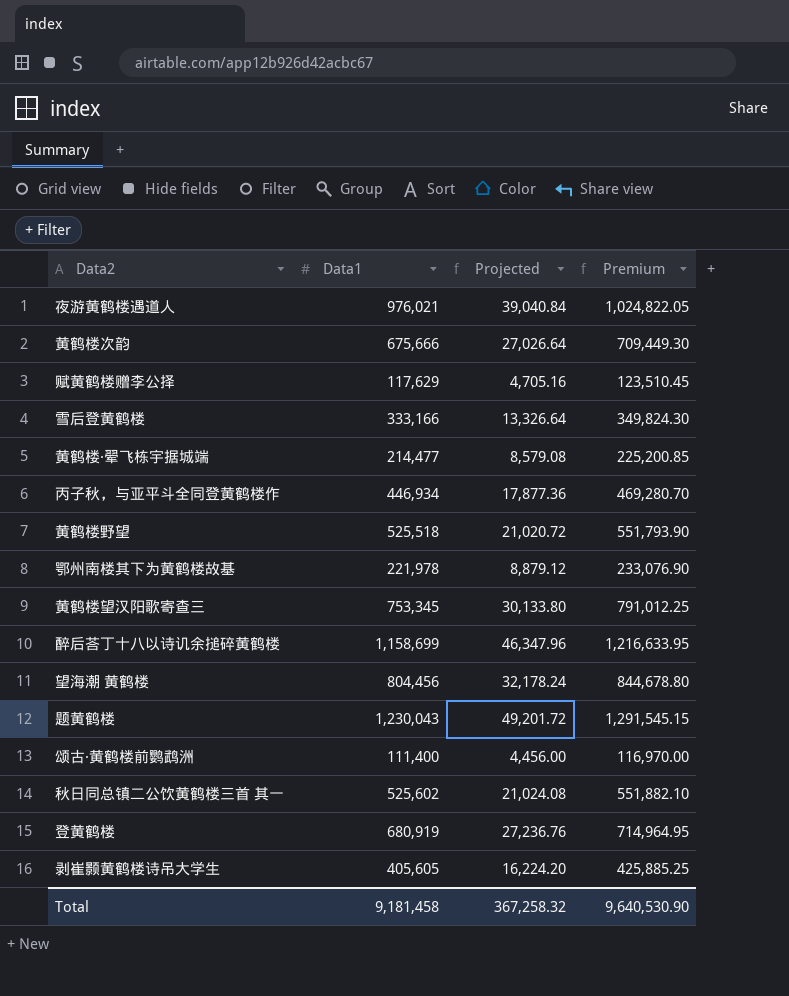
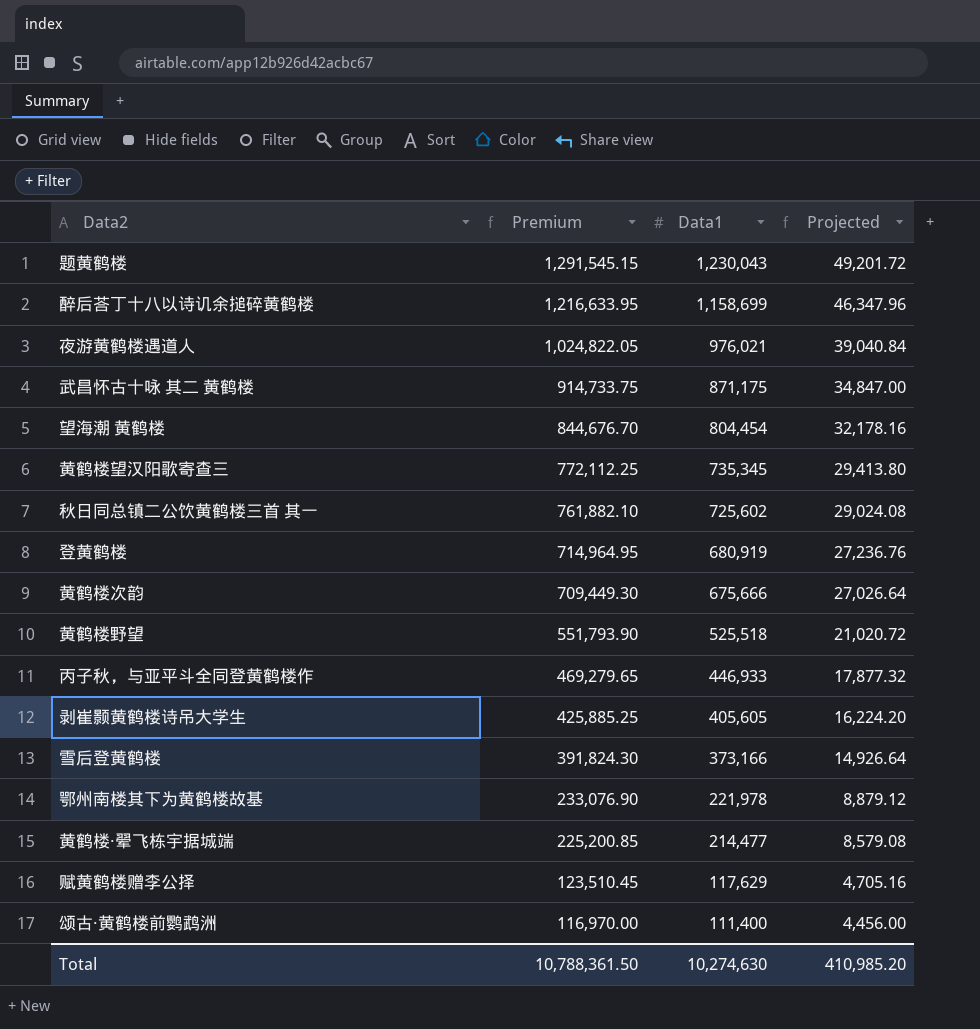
row order: none -> Premium descending
column Premium | position: 4 -> 2
row 武昌怀古十咏 其二 黄鹤楼: none -> 914,733.75 | 871,175 | 34,847.00
望海潮 黄鹤楼 | Premium: 844,678.80 -> 844,676.70
望海潮 黄鹤楼 | Data1: 804,456 -> 804,454
望海潮 黄鹤楼 | Projected: 32,178.24 -> 32,178.16
黄鹤楼望汉阳歌寄查三 | Premium: 791,012.25 -> 772,112.25
黄鹤楼望汉阳歌寄查三 | Data1: 753,345 -> 735,345
黄鹤楼望汉阳歌寄查三 | Projected: 30,133.80 -> 29,413.80
秋日同总镇二公饮黄鹤楼三首 其一 | Premium: 551,882.10 -> 761,882.10
秋日同总镇二公饮黄鹤楼三首 其一 | Data1: 525,602 -> 725,602
秋日同总镇二公饮黄鹤楼三首 其一 | Projected: 21,024.08 -> 29,024.08
丙子秋，与亚平斗全同登黄鹤楼作 | Premium: 469,280.70 -> 469,279.65
丙子秋，与亚平斗全同登黄鹤楼作 | Data1: 446,934 -> 446,933
丙子秋，与亚平斗全同登黄鹤楼作 | Projected: 17,877.36 -> 17,877.32
雪后登黄鹤楼 | Premium: 349,824.30 -> 391,824.30
雪后登黄鹤楼 | Data1: 333,166 -> 373,166
雪后登黄鹤楼 | Projected: 13,326.64 -> 14,926.64
Total | Premium: 9,640,530.90 -> 10,788,361.50
Total | Data1: 9,181,458 -> 10,274,630
Total | Projected: 367,258.32 -> 410,985.20

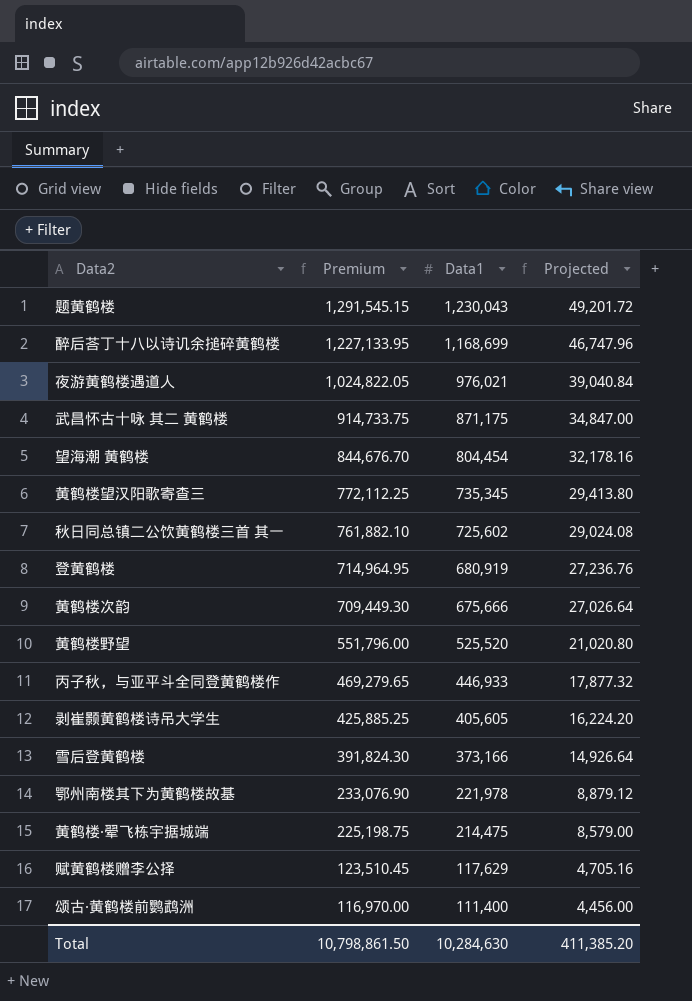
醉后荅丁十八以诗讥余搥碎黄鹤楼 | Premium: 1,216,633.95 -> 1,227,133.95
醉后荅丁十八以诗讥余搥碎黄鹤楼 | Data1: 1,158,699 -> 1,168,699
醉后荅丁十八以诗讥余搥碎黄鹤楼 | Projected: 46,347.96 -> 46,747.96
黄鹤楼野望 | Premium: 551,793.90 -> 551,796.00
黄鹤楼野望 | Data1: 525,518 -> 525,520
黄鹤楼野望 | Projected: 21,020.72 -> 21,020.80
黄鹤楼·翚飞栋宇据城端 | Premium: 225,200.85 -> 225,198.75
黄鹤楼·翚飞栋宇据城端 | Data1: 214,477 -> 214,475
黄鹤楼·翚飞栋宇据城端 | Projected: 8,579.08 -> 8,579.00
Total | Premium: 10,788,361.50 -> 10,798,861.50
Total | Data1: 10,274,630 -> 10,284,630
Total | Projected: 410,985.20 -> 411,385.20

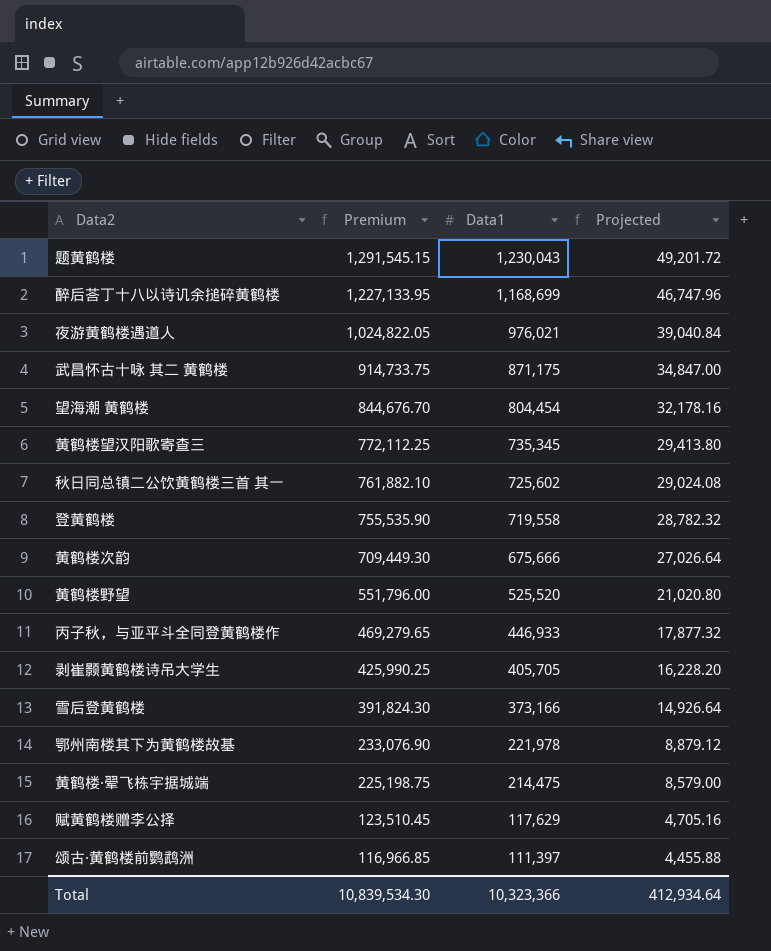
登黄鹤楼 | Premium: 714,964.95 -> 755,535.90
登黄鹤楼 | Data1: 680,919 -> 719,558
登黄鹤楼 | Projected: 27,236.76 -> 28,782.32
剥崔颢黄鹤楼诗吊大学生 | Premium: 425,885.25 -> 425,990.25
剥崔颢黄鹤楼诗吊大学生 | Data1: 405,605 -> 405,705
剥崔颢黄鹤楼诗吊大学生 | Projected: 16,224.20 -> 16,228.20
颂古·黄鹤楼前鹦鹉洲 | Premium: 116,970.00 -> 116,966.85
颂古·黄鹤楼前鹦鹉洲 | Data1: 111,400 -> 111,397
颂古·黄鹤楼前鹦鹉洲 | Projected: 4,456.00 -> 4,455.88
Total | Premium: 10,798,861.50 -> 10,839,534.30
Total | Data1: 10,284,630 -> 10,323,366
Total | Projected: 411,385.20 -> 412,934.64

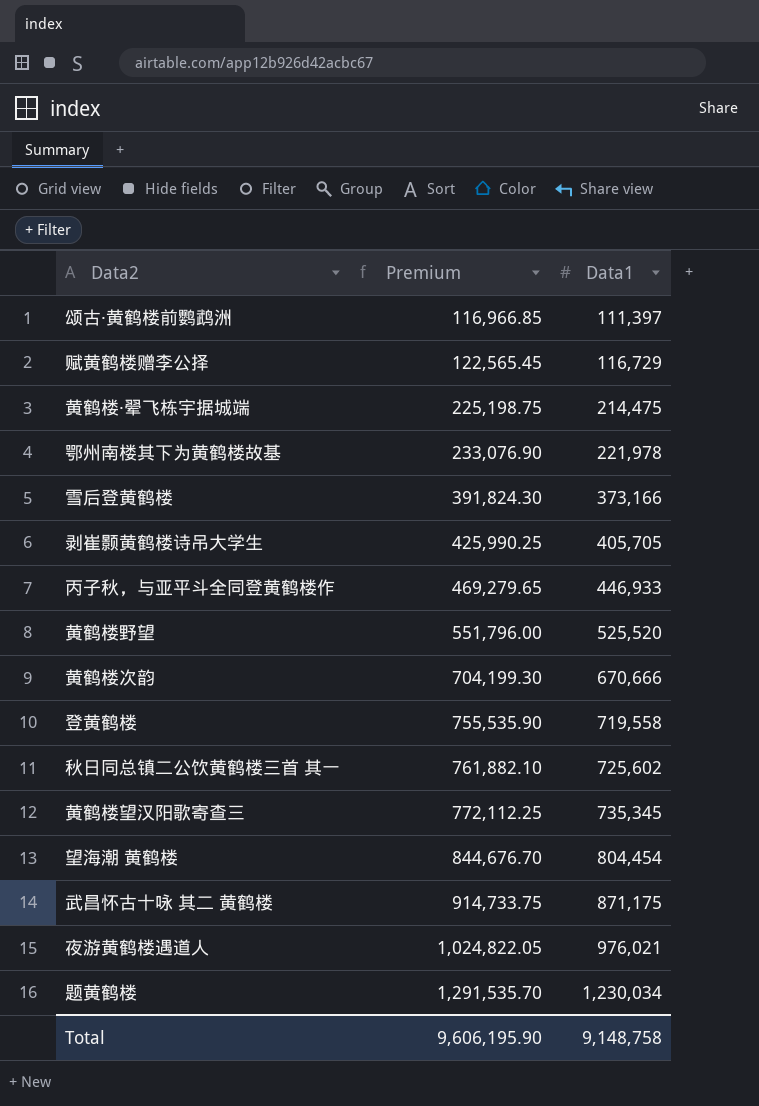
row order: Premium descending -> Premium ascending
column Projected | formula: [Data1] * 0.04 -> none
row 醉后荅丁十八以诗讥余搥碎黄鹤楼: 1,227,133.95 | 1,168,699 | 46,747.96 -> none
赋黄鹤楼赠李公择 | Premium: 123,510.45 -> 122,565.45
赋黄鹤楼赠李公择 | Data1: 117,629 -> 116,729
黄鹤楼次韵 | Premium: 709,449.30 -> 704,199.30
黄鹤楼次韵 | Data1: 675,666 -> 670,666
题黄鹤楼 | Premium: 1,291,545.15 -> 1,291,535.70
题黄鹤楼 | Data1: 1,230,043 -> 1,230,034
Total | Premium: 10,839,534.30 -> 9,606,195.90
Total | Data1: 10,323,366 -> 9,148,758

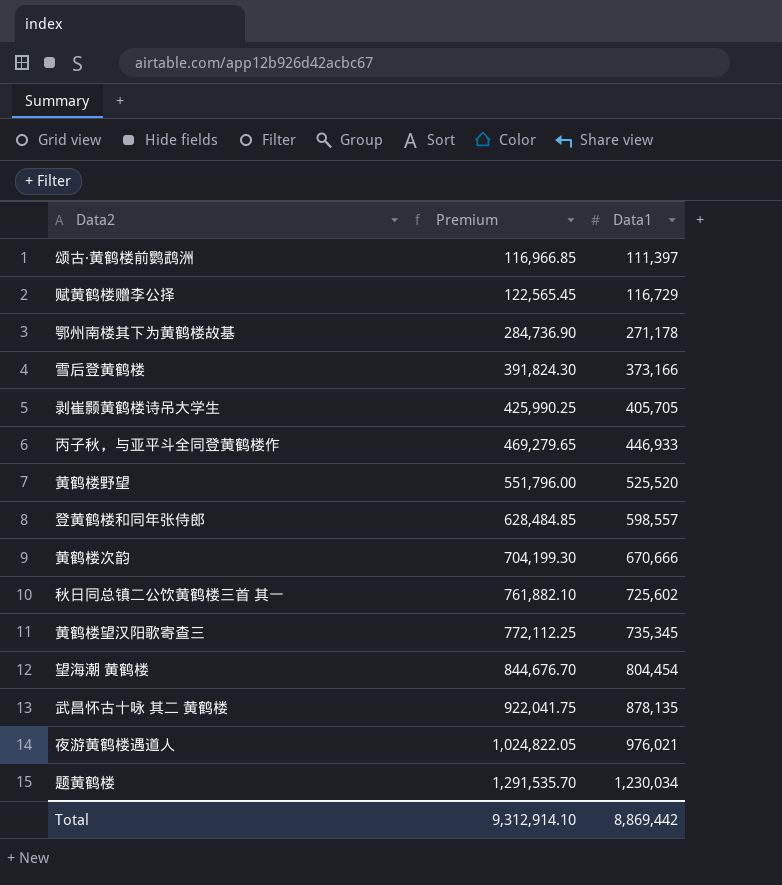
row 黄鹤楼·翚飞栋宇据城端: 225,198.75 | 214,475 -> none
row 登黄鹤楼: 755,535.90 | 719,558 -> none
鄂州南楼其下为黄鹤楼故基 | Premium: 233,076.90 -> 284,736.90
鄂州南楼其下为黄鹤楼故基 | Data1: 221,978 -> 271,178
row 登黄鹤楼和同年张侍郎: none -> 628,484.85 | 598,557
武昌怀古十咏 其二 黄鹤楼 | Premium: 914,733.75 -> 922,041.75
武昌怀古十咏 其二 黄鹤楼 | Data1: 871,175 -> 878,135
Total | Premium: 9,606,195.90 -> 9,312,914.10
Total | Data1: 9,148,758 -> 8,869,442

